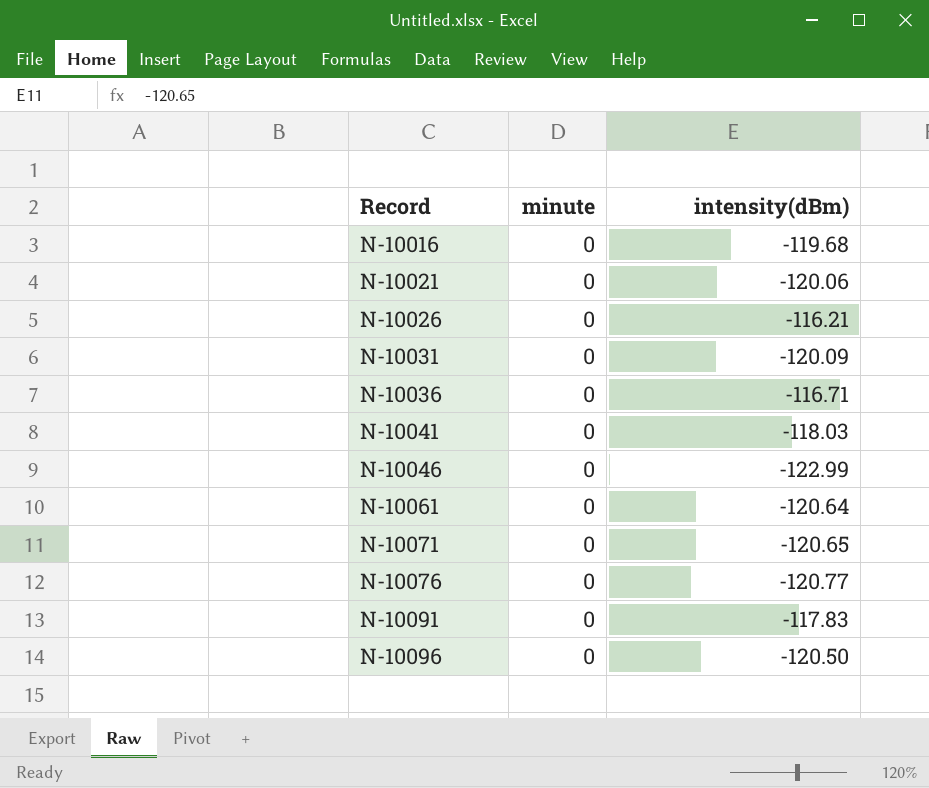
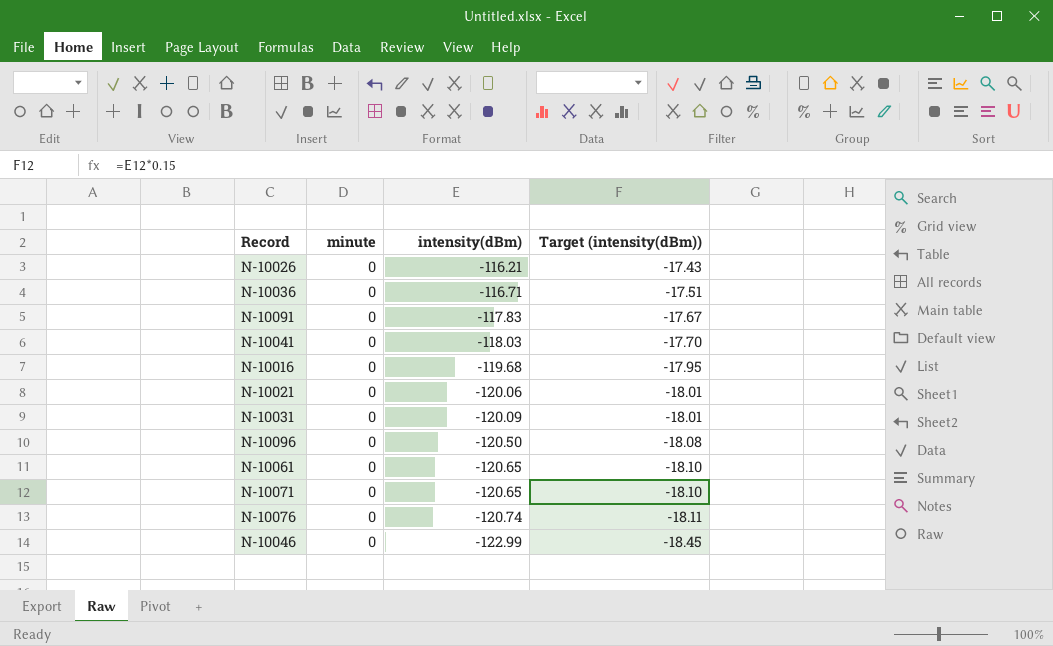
row order: Record ascending -> intensity(dBm) descending
column Target (intensity(dBm)) | formula: none -> [intensity(dBm)] * 0.15
N-10061 | intensity(dBm): -120.64 -> -120.65
N-10076 | intensity(dBm): -120.77 -> -120.74

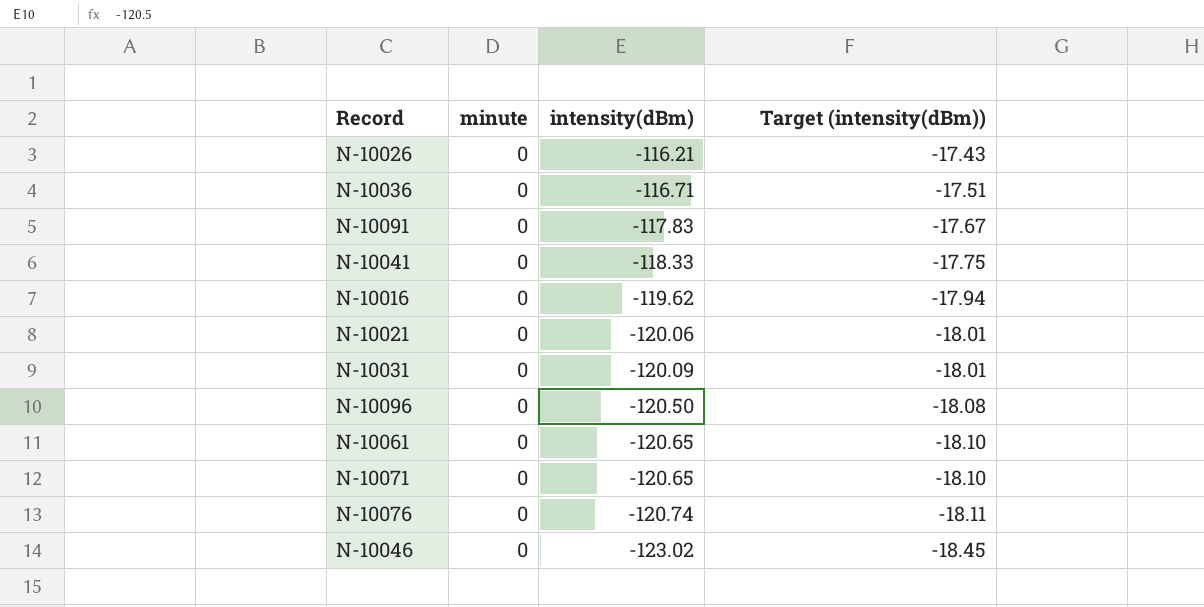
N-10041 | intensity(dBm): -118.03 -> -118.33
N-10041 | Target (intensity(dBm)): -17.70 -> -17.75
N-10016 | intensity(dBm): -119.68 -> -119.62
N-10016 | Target (intensity(dBm)): -17.95 -> -17.94
N-10046 | intensity(dBm): -122.99 -> -123.02

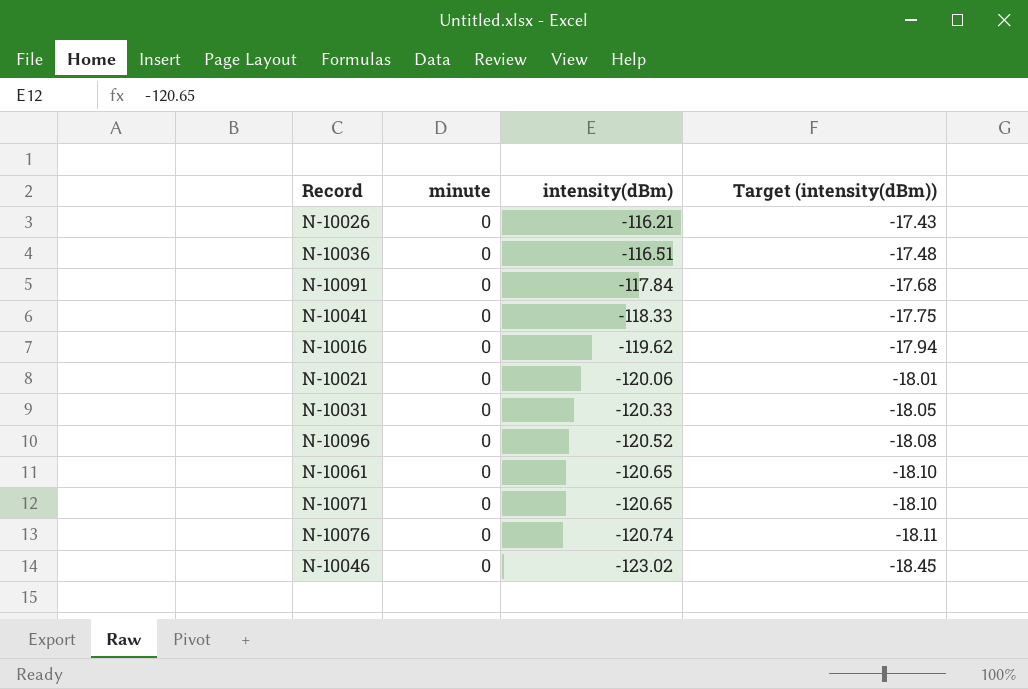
N-10036 | intensity(dBm): -116.71 -> -116.51
N-10036 | Target (intensity(dBm)): -17.51 -> -17.48
N-10091 | intensity(dBm): -117.83 -> -117.84
N-10091 | Target (intensity(dBm)): -17.67 -> -17.68
N-10031 | intensity(dBm): -120.09 -> -120.33
N-10031 | Target (intensity(dBm)): -18.01 -> -18.05
N-10096 | intensity(dBm): -120.50 -> -120.52

